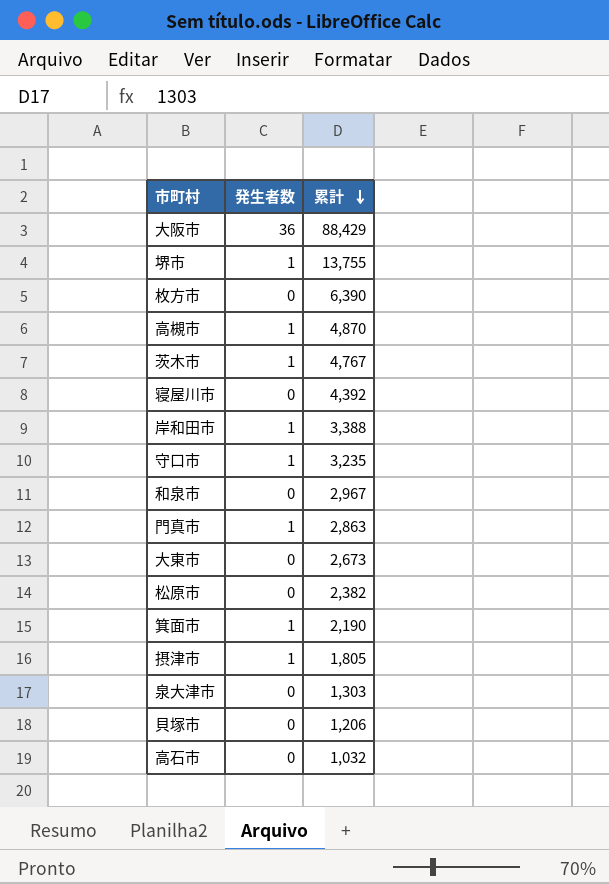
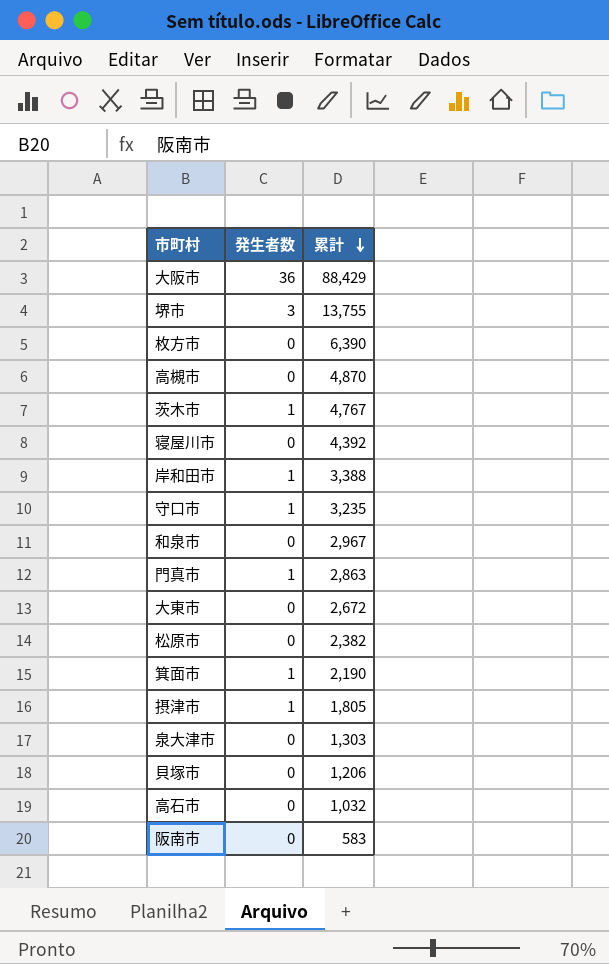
堺市 | 発生者数: 1 -> 3
高槻市 | 発生者数: 1 -> 0
大東市 | 累計: 2,673 -> 2,672
row 阪南市: none -> 0 | 583

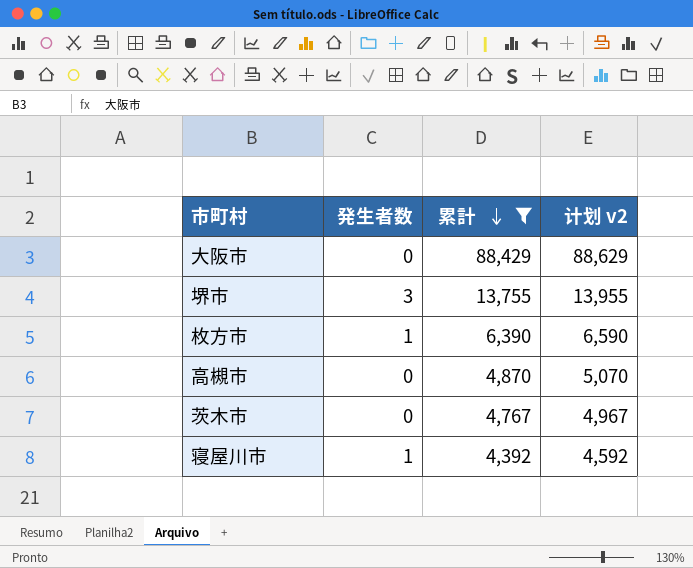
filter: none -> 累計 >= 4,392
column 计划 v2 | formula: none -> [累計] + 200
大阪市 | 発生者数: 36 -> 0
枚方市 | 発生者数: 0 -> 1
茨木市 | 発生者数: 1 -> 0
寝屋川市 | 発生者数: 0 -> 1

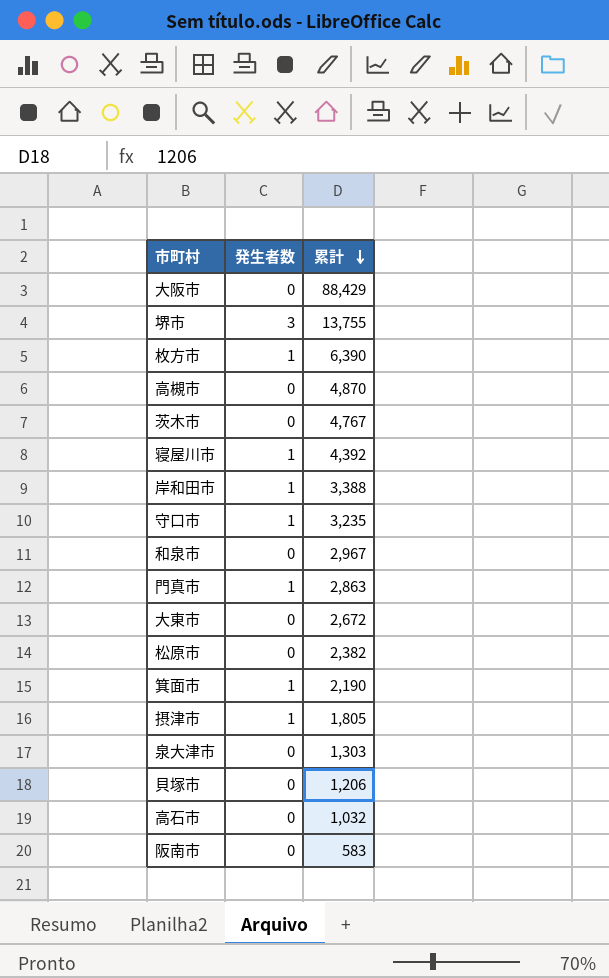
filter: 累計 >= 4,392 -> none
column 计划 v2 | formula: [累計] + 200 -> none

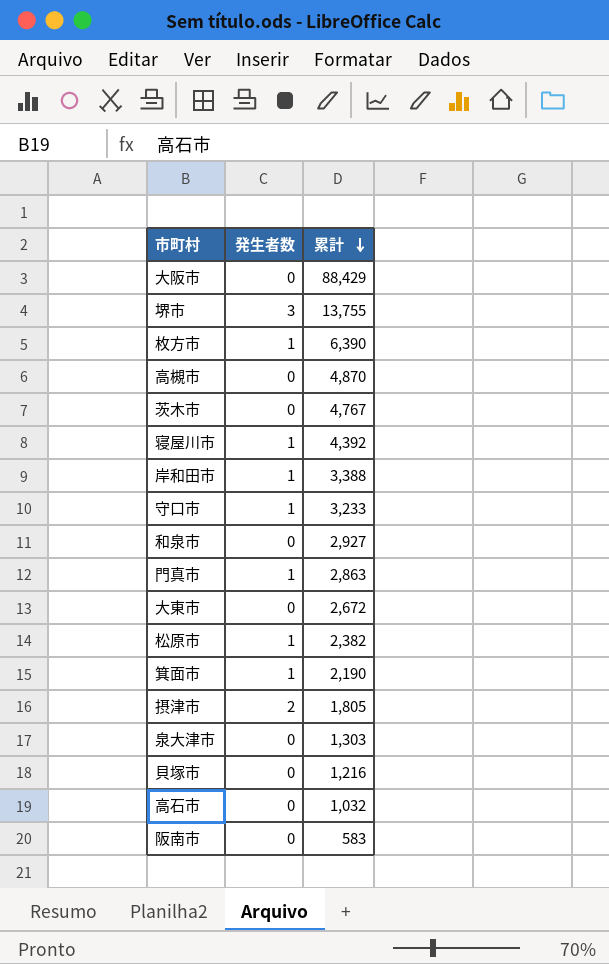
守口市 | 累計: 3,235 -> 3,233
和泉市 | 累計: 2,967 -> 2,927
松原市 | 発生者数: 0 -> 1
摂津市 | 発生者数: 1 -> 2
貝塚市 | 累計: 1,206 -> 1,216

